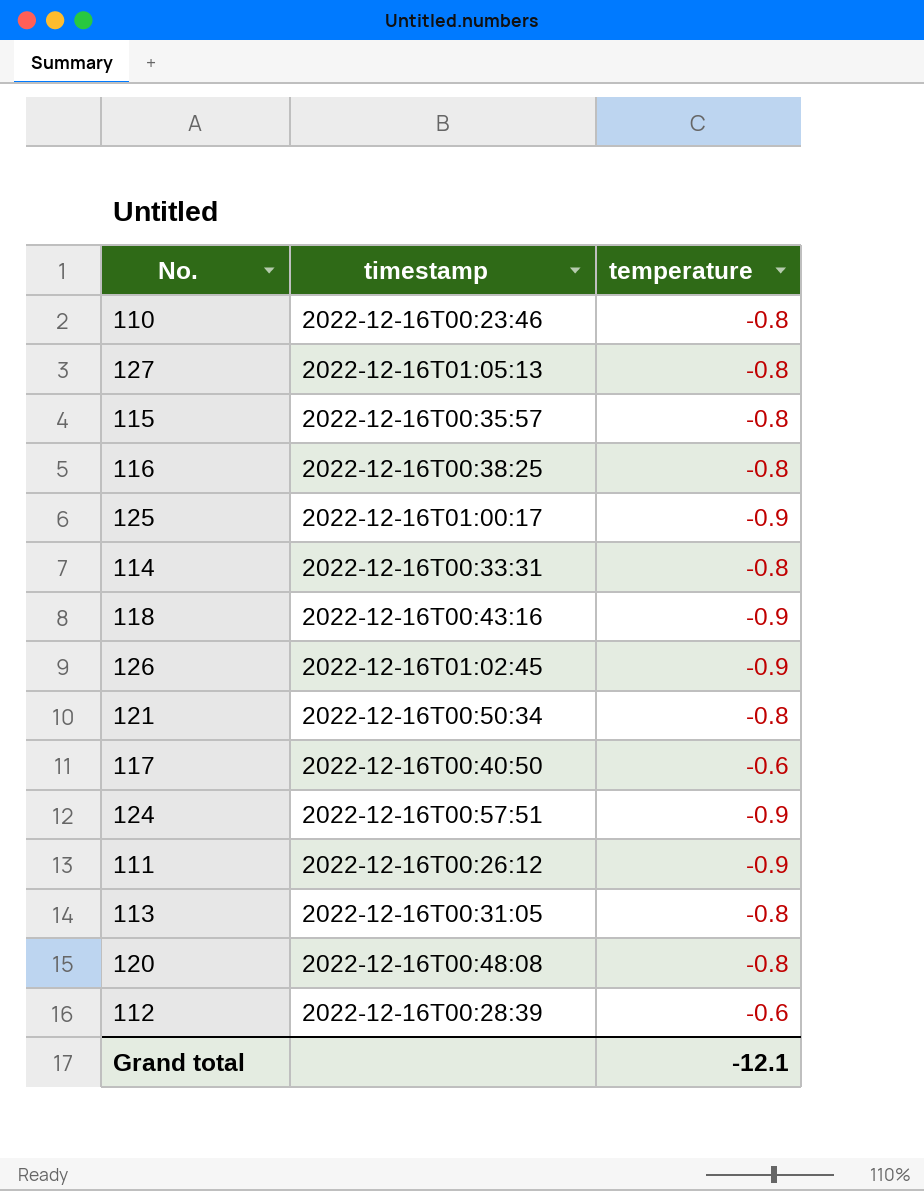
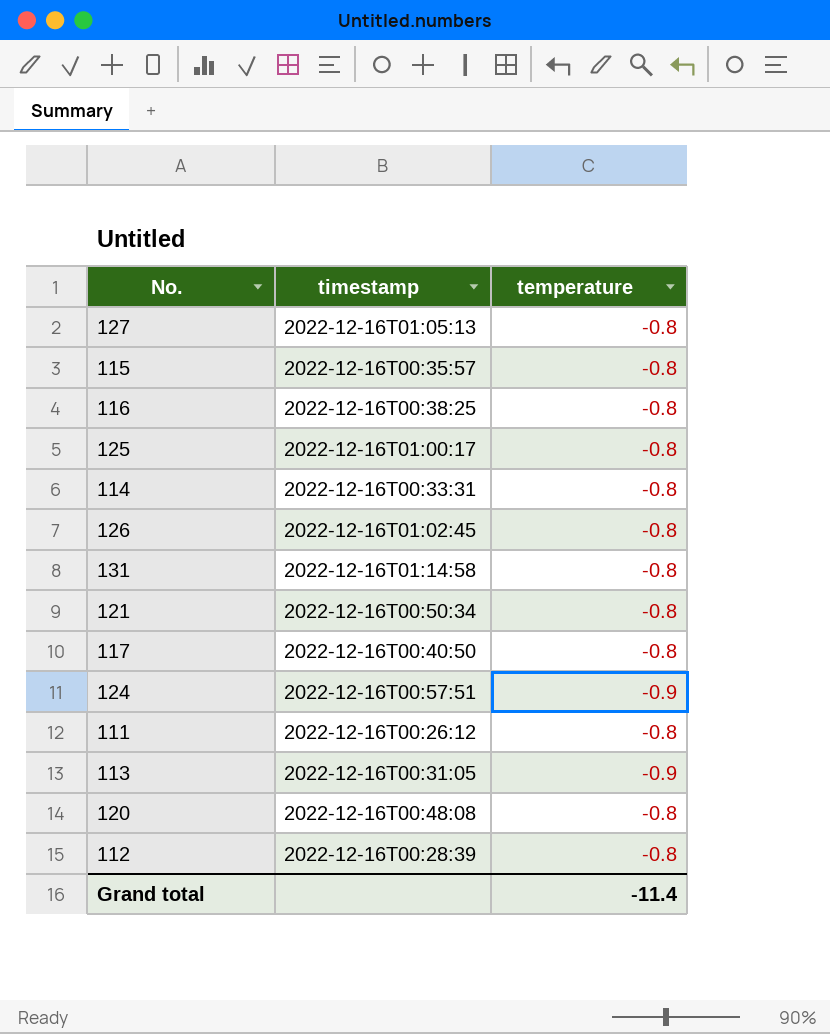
row 110: 2022-12-16T00:23:46 | -0.8 -> none
row 118: 2022-12-16T00:43:16 | -0.9 -> none
125 | temperature: -0.9 -> -0.8
126 | temperature: -0.9 -> -0.8
row 131: none -> 2022-12-16T01:14:58 | -0.8
117 | temperature: -0.6 -> -0.8
111 | temperature: -0.9 -> -0.8
113 | temperature: -0.8 -> -0.9
112 | temperature: -0.6 -> -0.8
Grand total | temperature: -12.1 -> -11.4

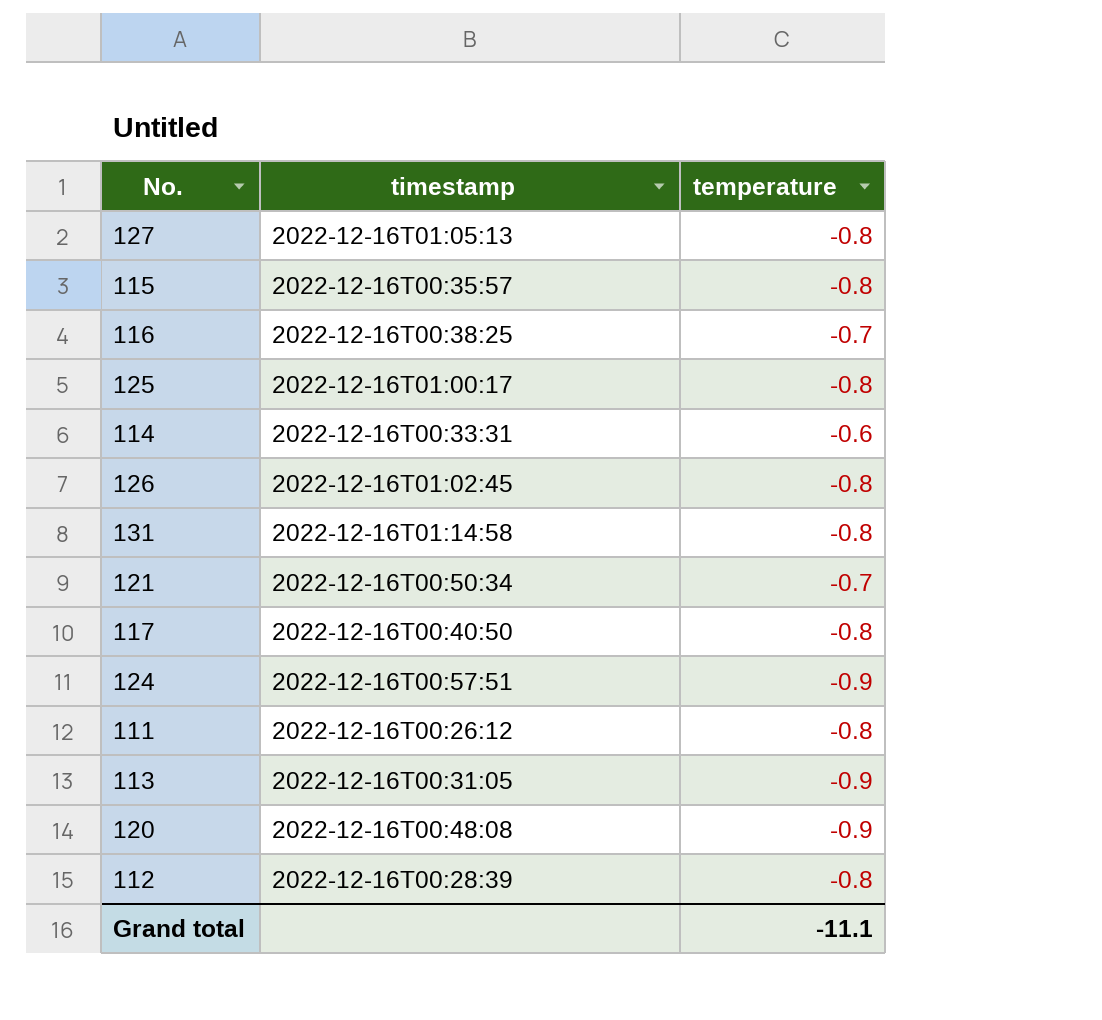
116 | temperature: -0.8 -> -0.7
114 | temperature: -0.8 -> -0.6
121 | temperature: -0.8 -> -0.7
120 | temperature: -0.8 -> -0.9
Grand total | temperature: -11.4 -> -11.1

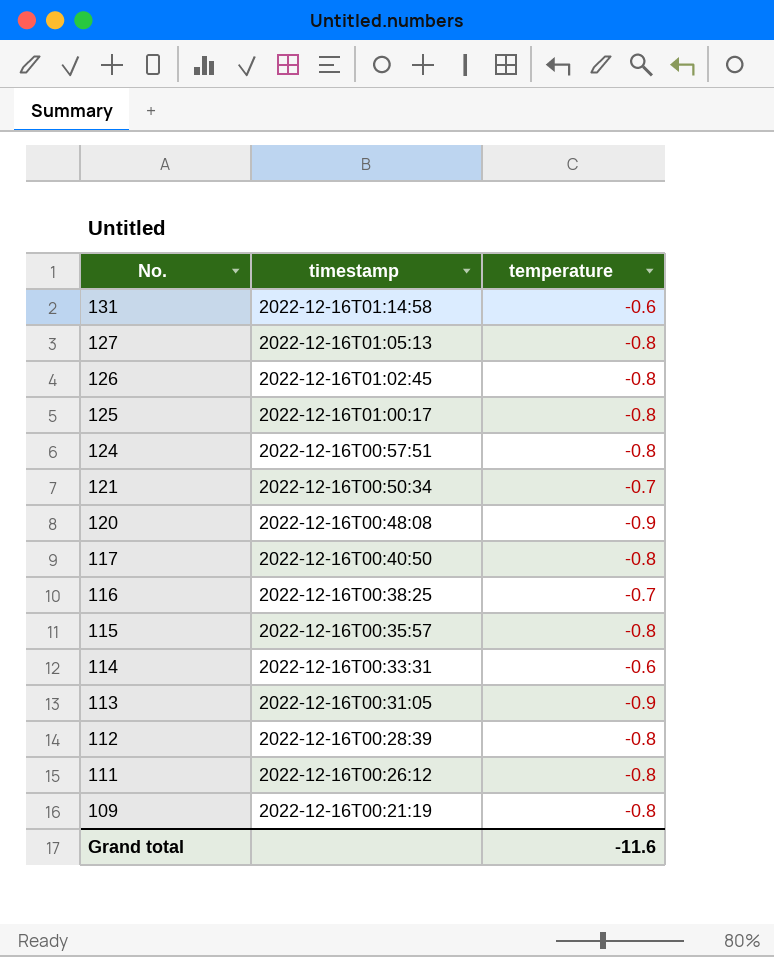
row order: none -> No. descending
131 | temperature: -0.8 -> -0.6
124 | temperature: -0.9 -> -0.8
row 109: none -> 2022-12-16T00:21:19 | -0.8
Grand total | temperature: -11.1 -> -11.6

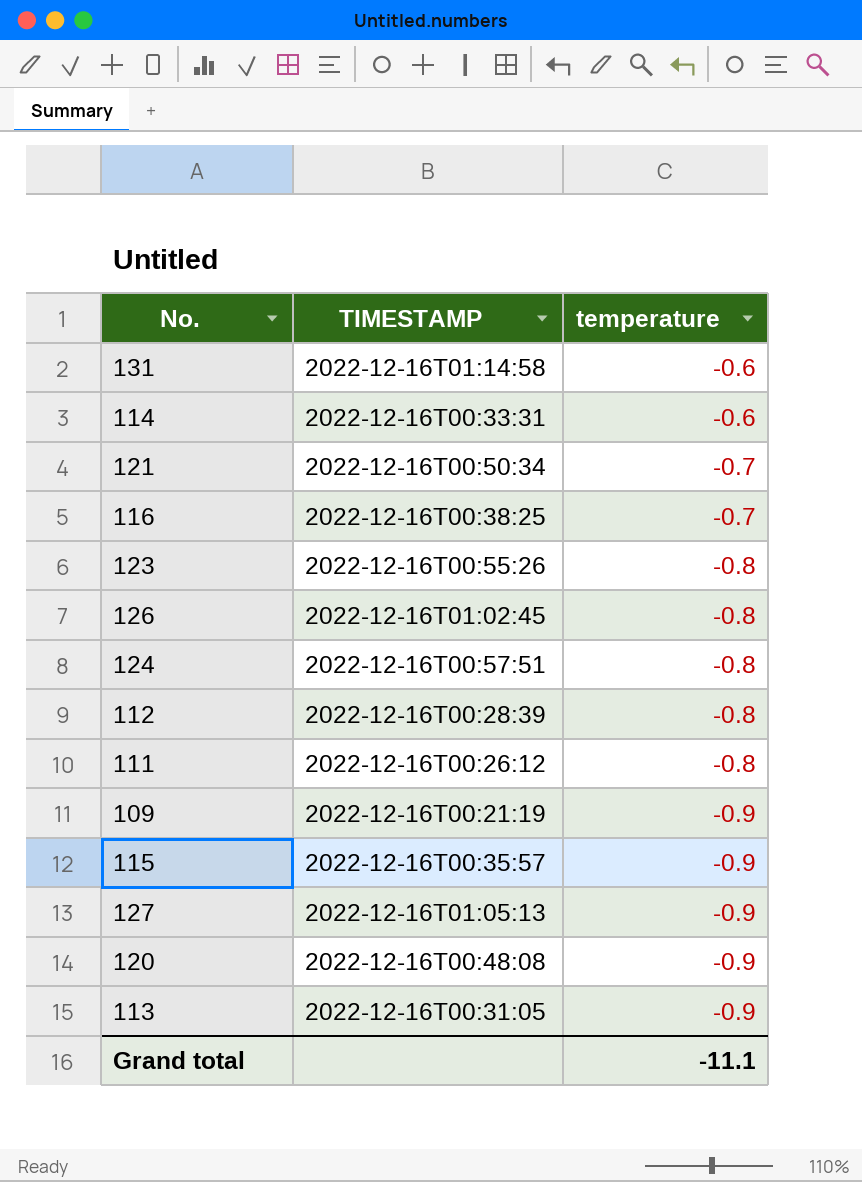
row order: No. descending -> temperature descending
column name: timestamp -> TIMESTAMP
row 125: 2022-12-16T01:00:17 | -0.8 -> none
row 117: 2022-12-16T00:40:50 | -0.8 -> none
row 123: none -> 2022-12-16T00:55:26 | -0.8
109 | temperature: -0.8 -> -0.9
115 | temperature: -0.8 -> -0.9
127 | temperature: -0.8 -> -0.9
Grand total | temperature: -11.6 -> -11.1

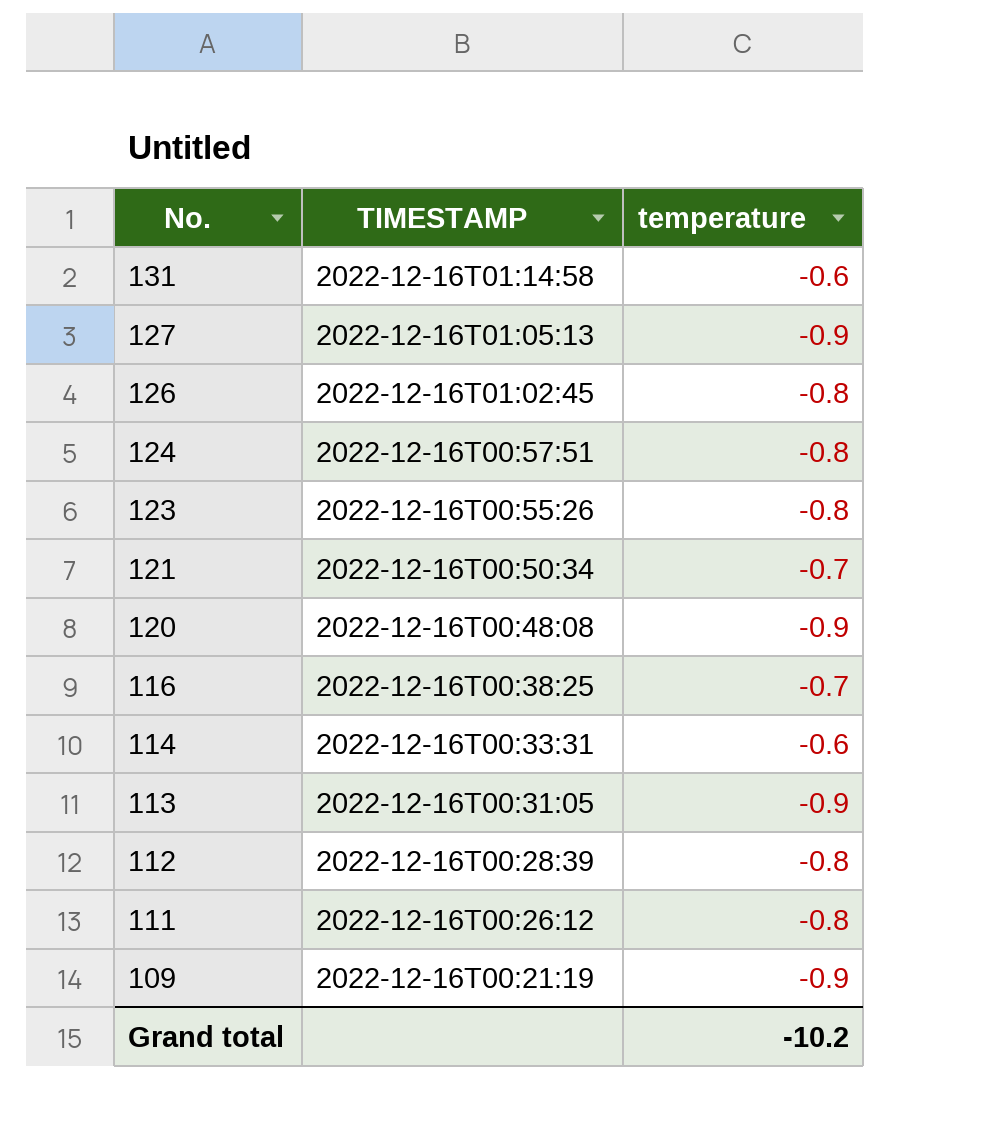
row order: temperature descending -> No. descending
row 115: 2022-12-16T00:35:57 | -0.9 -> none
Grand total | temperature: -11.1 -> -10.2

